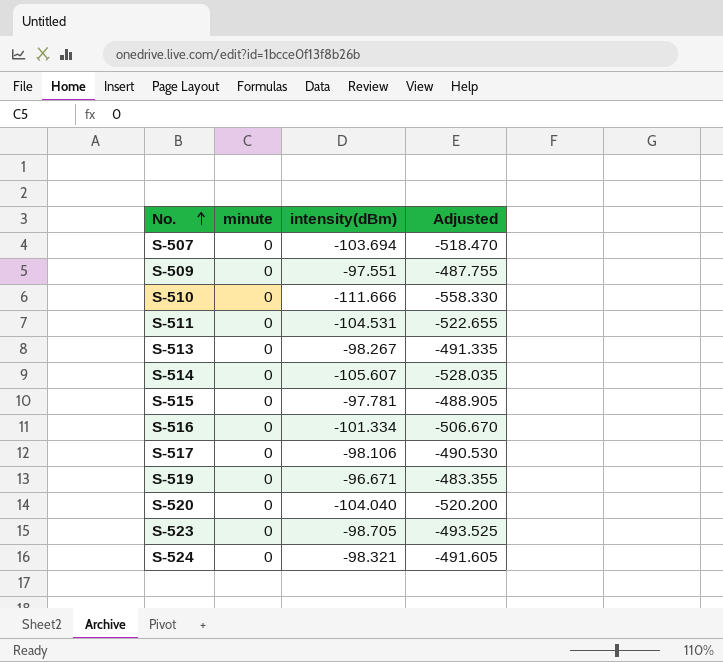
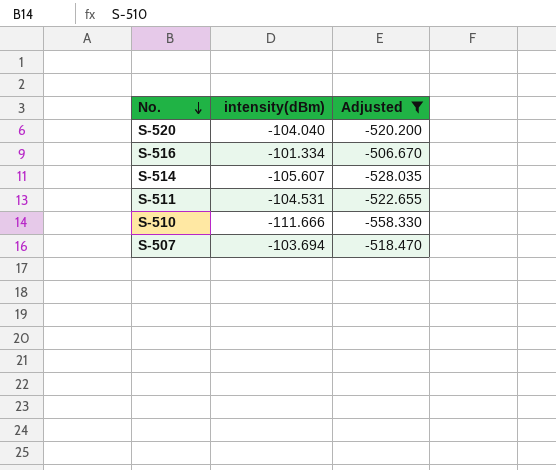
filter: none -> Adjusted <= -506.670
row order: No. ascending -> No. descending
column minute | position: 2 -> none

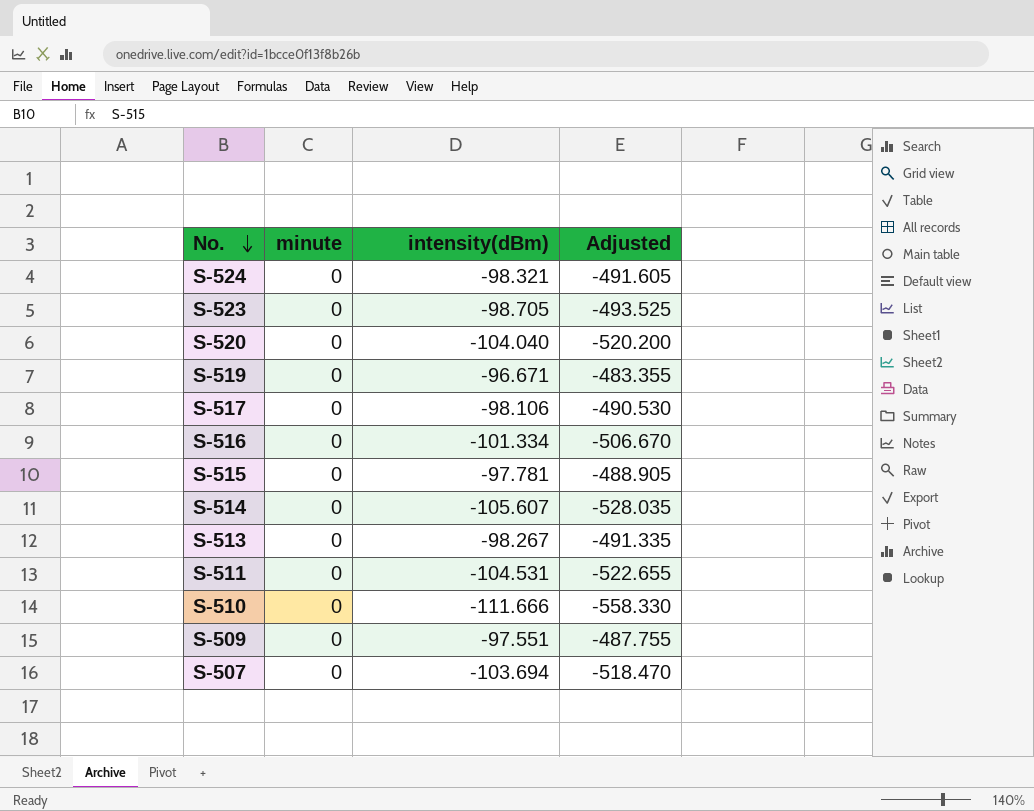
filter: Adjusted <= -506.670 -> none
column minute | position: none -> 2

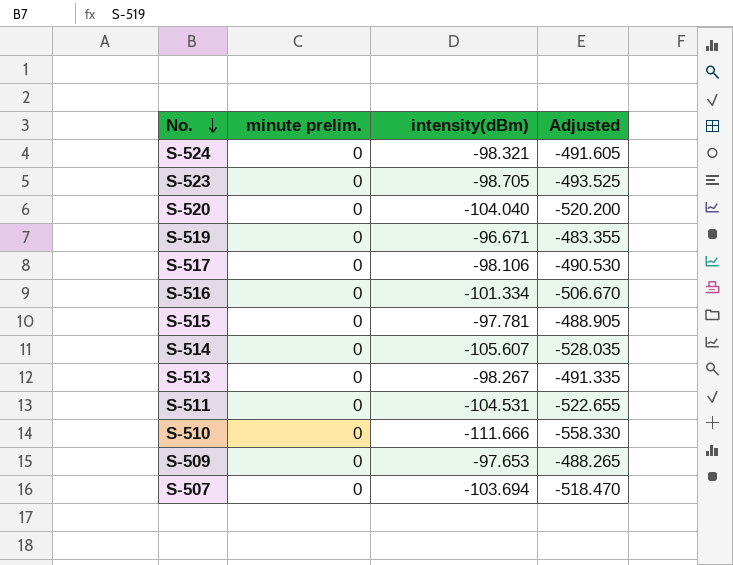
column name: minute -> minute prelim.
S-509 | intensity(dBm): -97.551 -> -97.653
S-509 | Adjusted: -487.755 -> -488.265

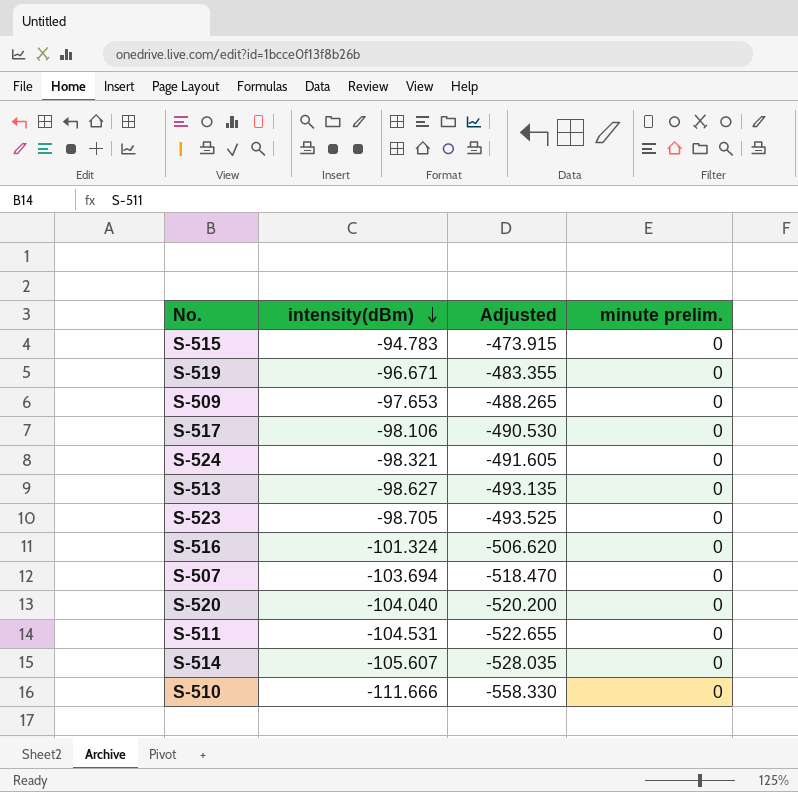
row order: No. descending -> intensity(dBm) descending
column minute prelim. | position: 2 -> 4
S-515 | intensity(dBm): -97.781 -> -94.783
S-515 | Adjusted: -488.905 -> -473.915
S-513 | intensity(dBm): -98.267 -> -98.627
S-513 | Adjusted: -491.335 -> -493.135
S-516 | intensity(dBm): -101.334 -> -101.324
S-516 | Adjusted: -506.670 -> -506.620

